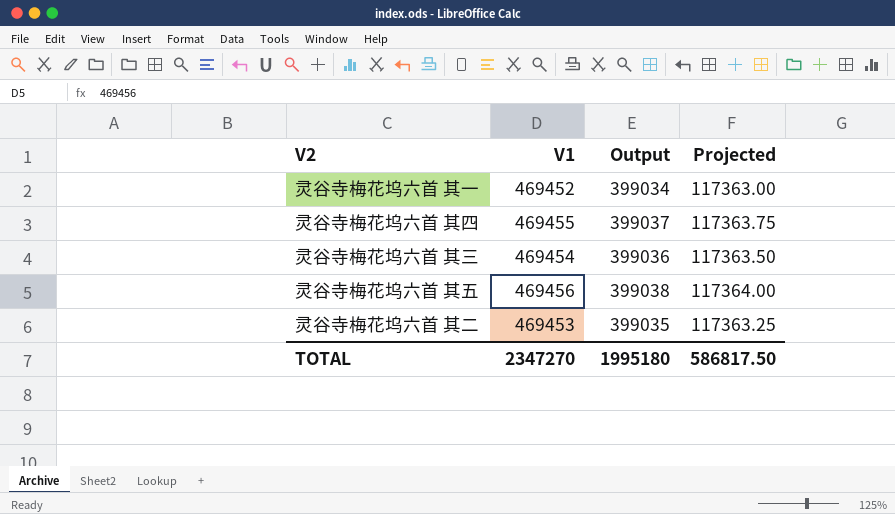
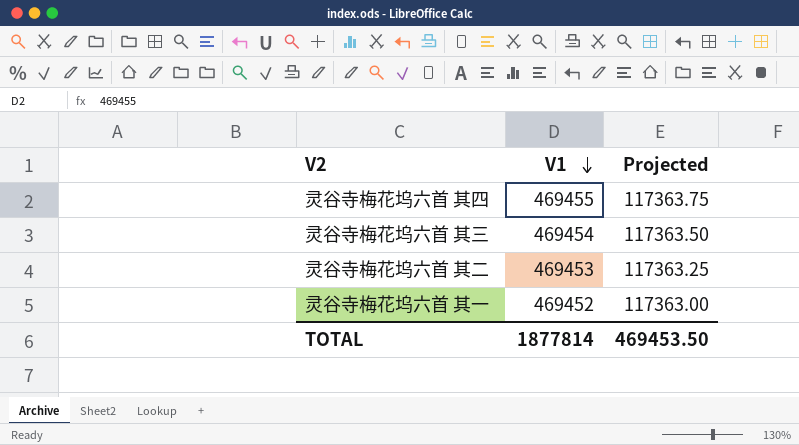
row order: none -> V1 descending
column Output | formula: [V1] * 0.85 -> none
row 灵谷寺梅花坞六首 其五: 469456 | 399038 | 117364.00 -> none
TOTAL | V1: 2347270 -> 1877814
TOTAL | Projected: 586817.50 -> 469453.50

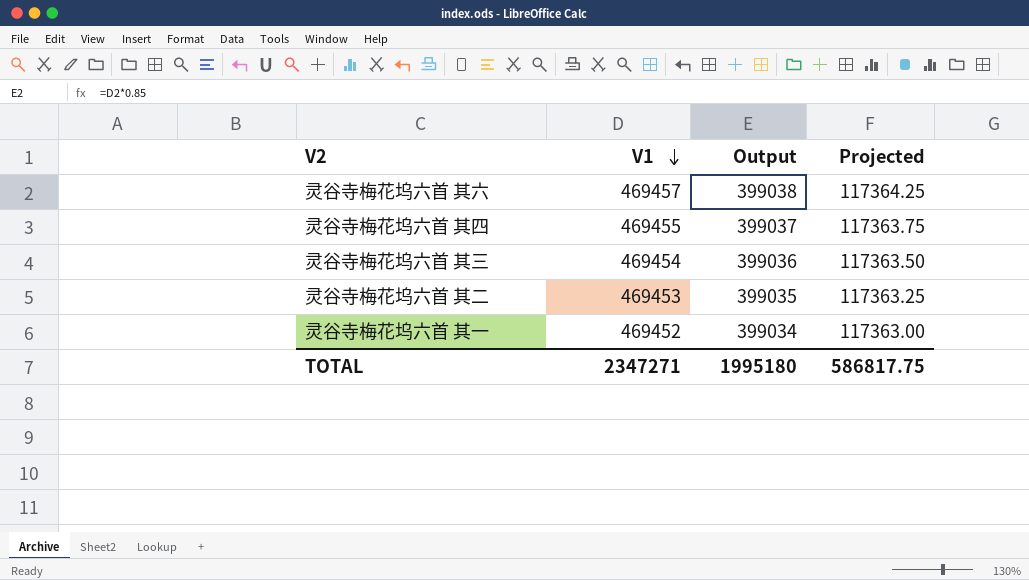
column Output | formula: none -> [V1] * 0.85
row 灵谷寺梅花坞六首 其六: none -> 469457 | 399038 | 117364.25
TOTAL | V1: 1877814 -> 2347271
TOTAL | Projected: 469453.50 -> 586817.75

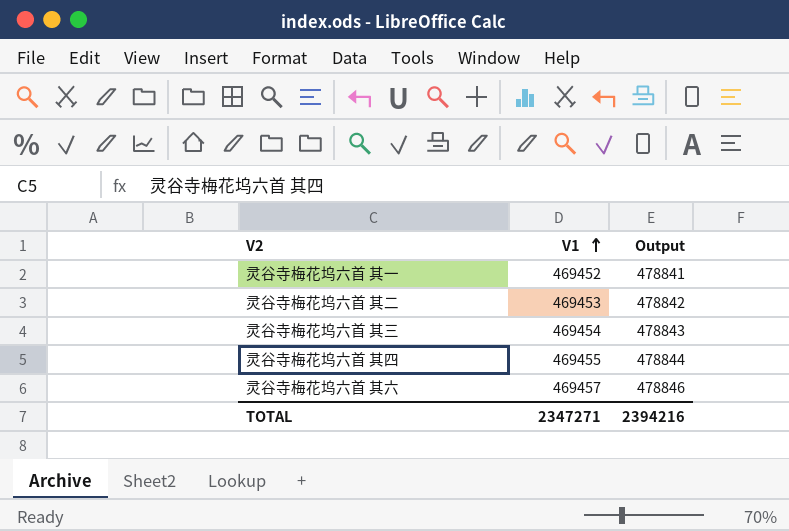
row order: V1 descending -> V1 ascending
column Projected | formula: [V1] * 0.25 -> none
column Output | formula: [V1] * 0.85 -> [V1] * 1.02
TOTAL | Output: 1995180 -> 2394216

